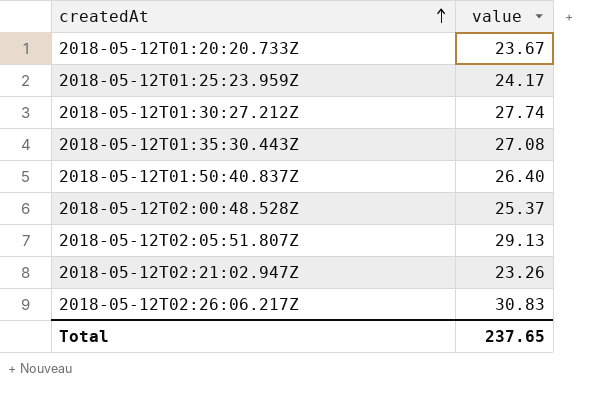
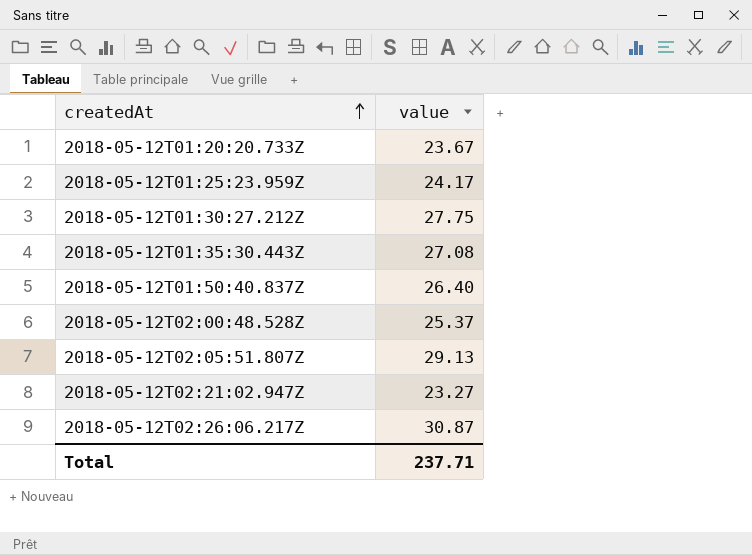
2018-05-12T01:30:27.212Z | value: 27.74 -> 27.75
2018-05-12T02:21:02.947Z | value: 23.26 -> 23.27
2018-05-12T02:26:06.217Z | value: 30.83 -> 30.87
Total | value: 237.65 -> 237.71

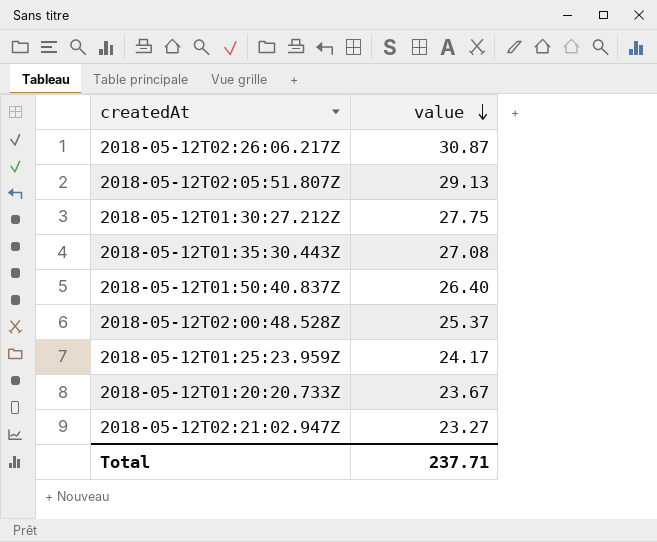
row order: createdAt ascending -> value descending

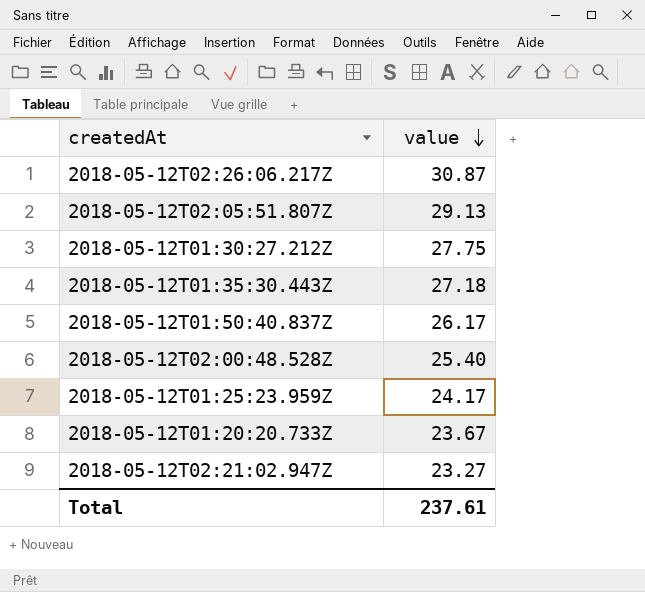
2018-05-12T01:35:30.443Z | value: 27.08 -> 27.18
2018-05-12T01:50:40.837Z | value: 26.40 -> 26.17
2018-05-12T02:00:48.528Z | value: 25.37 -> 25.40
Total | value: 237.71 -> 237.61

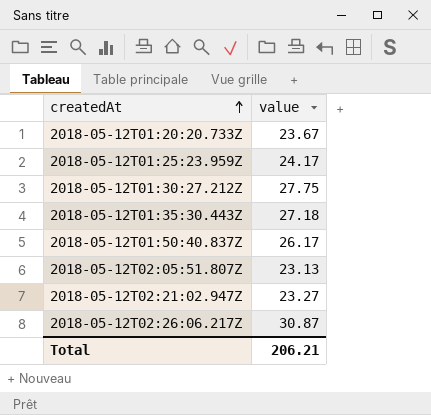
row order: value descending -> createdAt ascending
row 2018-05-12T02:00:48.528Z: 25.40 -> none
2018-05-12T02:05:51.807Z | value: 29.13 -> 23.13
Total | value: 237.61 -> 206.21

